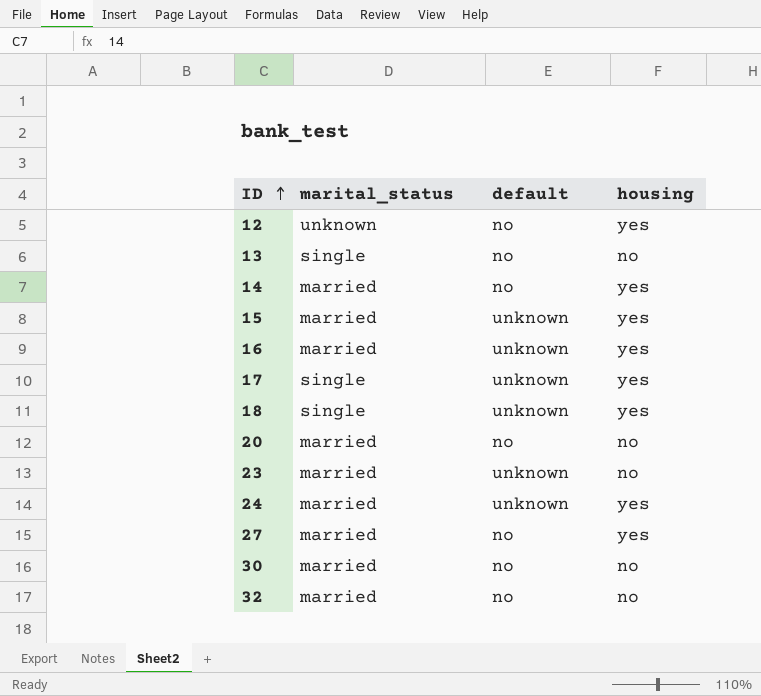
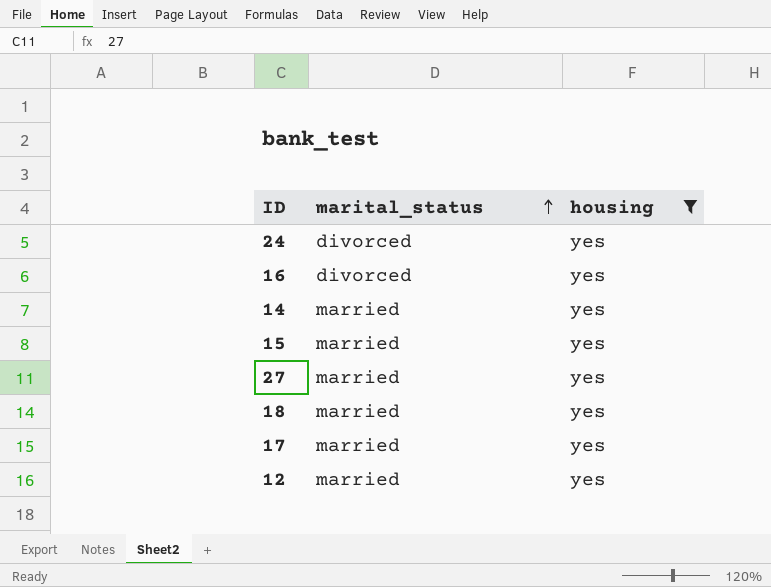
filter: none -> housing = yes
row order: ID ascending -> marital_status ascending
column default | position: 3 -> none
24 | marital_status: married -> divorced
16 | marital_status: married -> divorced
18 | marital_status: single -> married
17 | marital_status: single -> married
12 | marital_status: unknown -> married

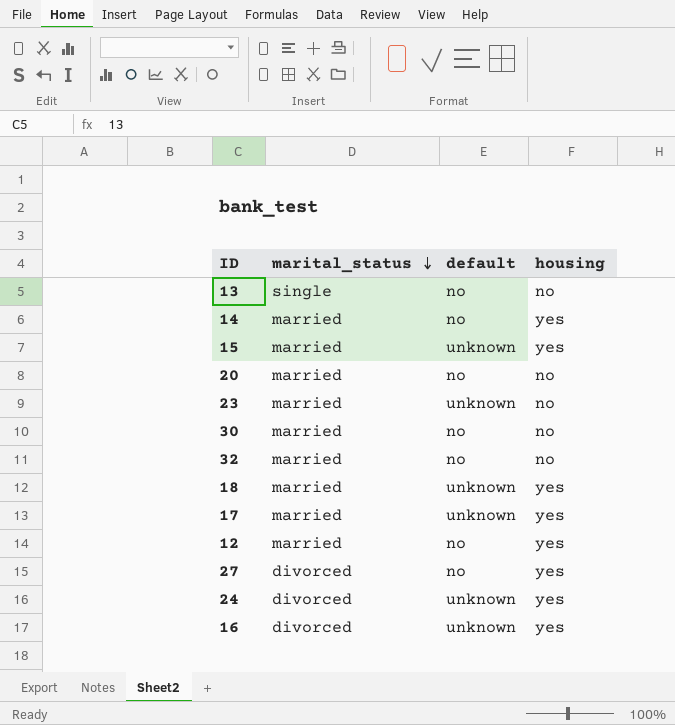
filter: housing = yes -> none
row order: marital_status ascending -> marital_status descending
column default | position: none -> 3
27 | marital_status: married -> divorced

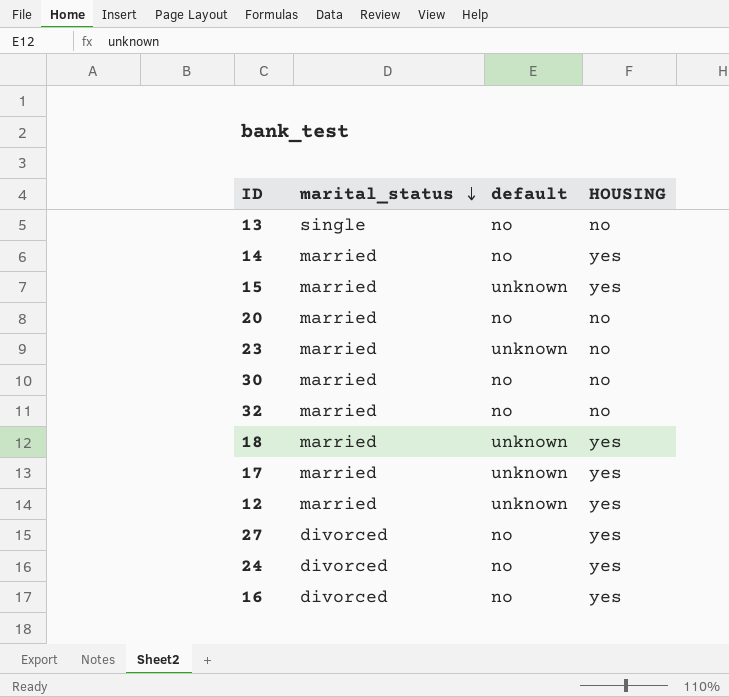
column name: housing -> HOUSING
12 | default: no -> unknown
24 | default: unknown -> no
16 | default: unknown -> no

